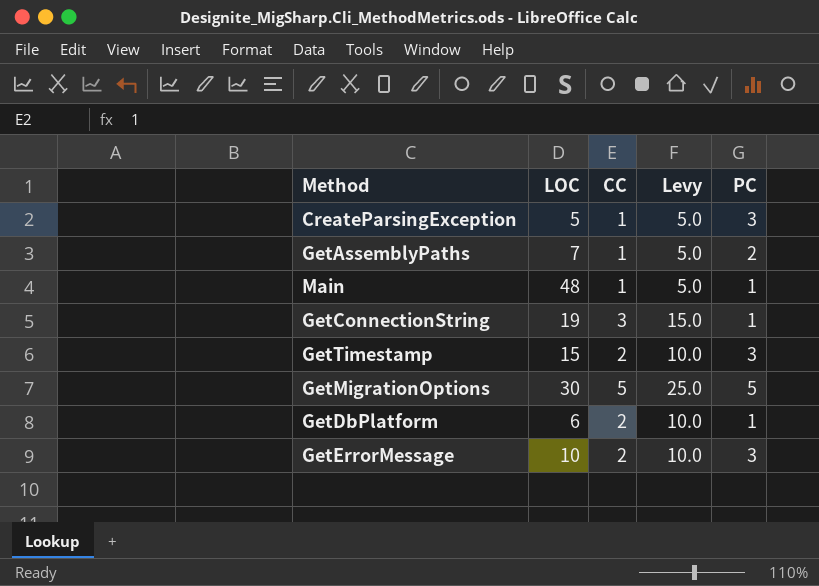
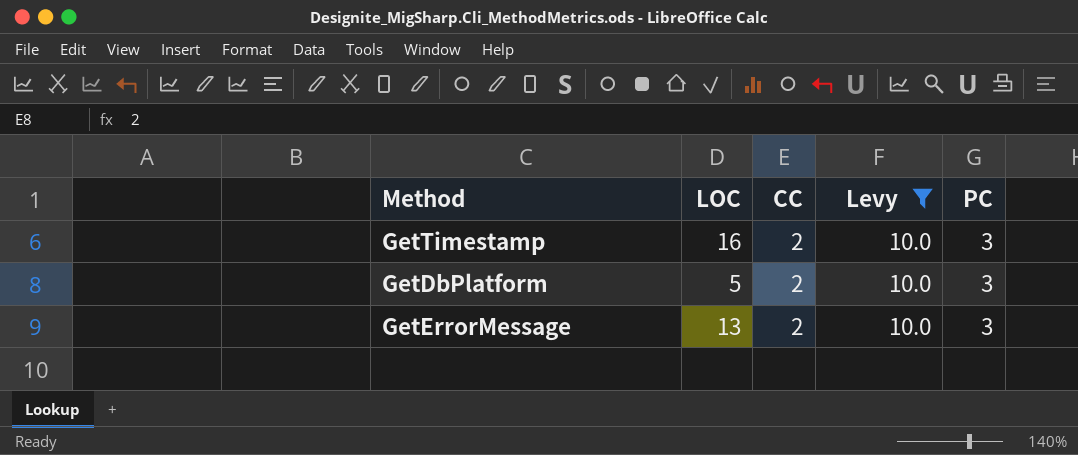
filter: none -> Levy = 10.0
GetTimestamp | LOC: 15 -> 16
GetDbPlatform | LOC: 6 -> 5
GetDbPlatform | PC: 1 -> 3
GetErrorMessage | LOC: 10 -> 13

